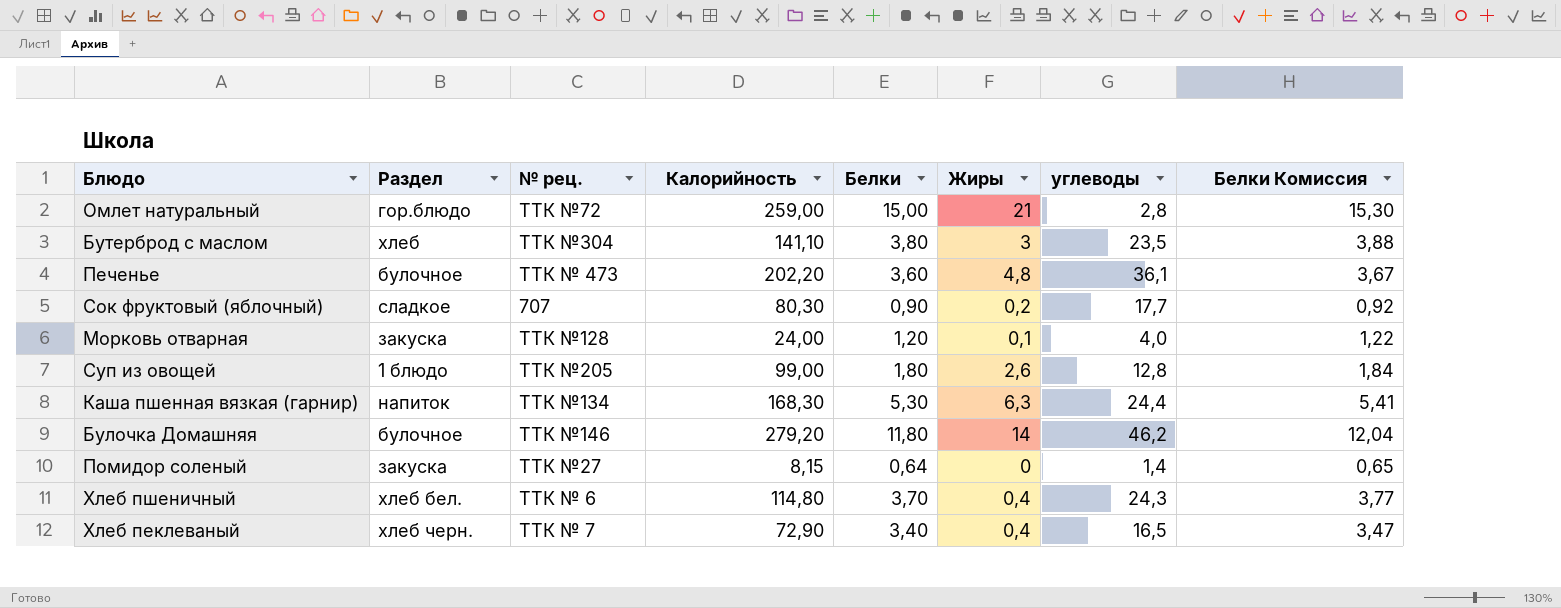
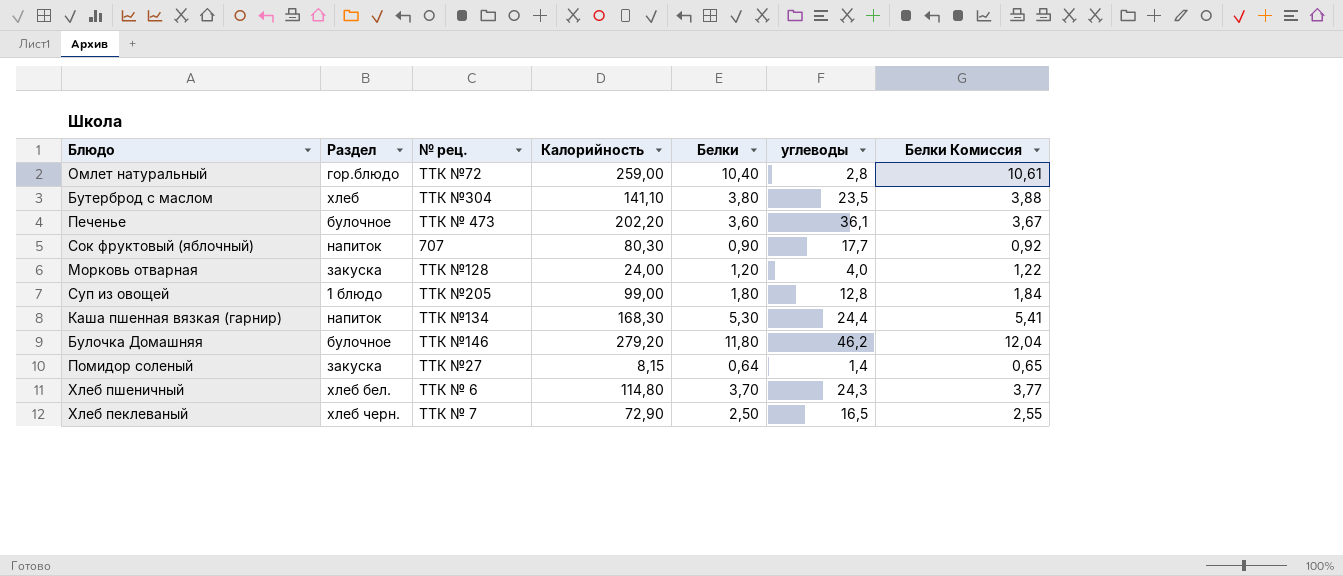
column Жиры | position: 6 -> none
Омлет натуральный | Белки: 15,00 -> 10,40
Омлет натуральный | Белки Комиссия: 15,30 -> 10,61
Сок фруктовый (яблочный) | Раздел: сладкое -> напиток
Хлеб пеклеваный | Белки: 3,40 -> 2,50
Хлеб пеклеваный | Белки Комиссия: 3,47 -> 2,55

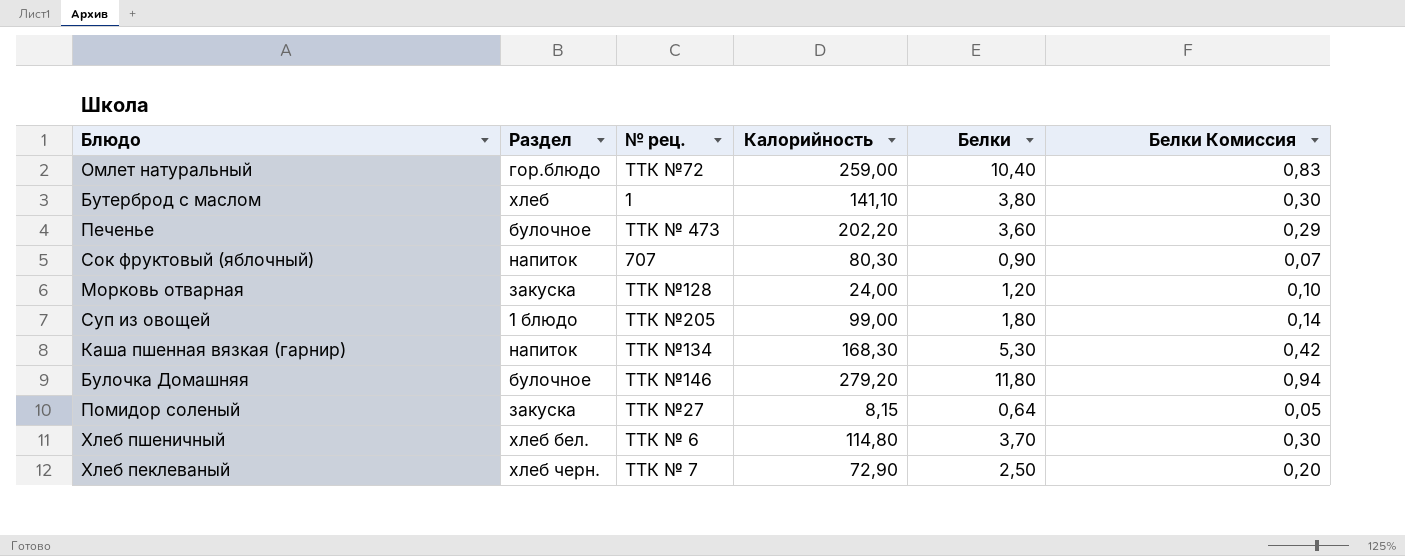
column углеводы | position: 6 -> none
column Белки Комиссия | formula: [Белки] * 1,02 -> [Белки] * 0,08
Бутерброд с маслом | № рец.: ТТК №304 -> 1

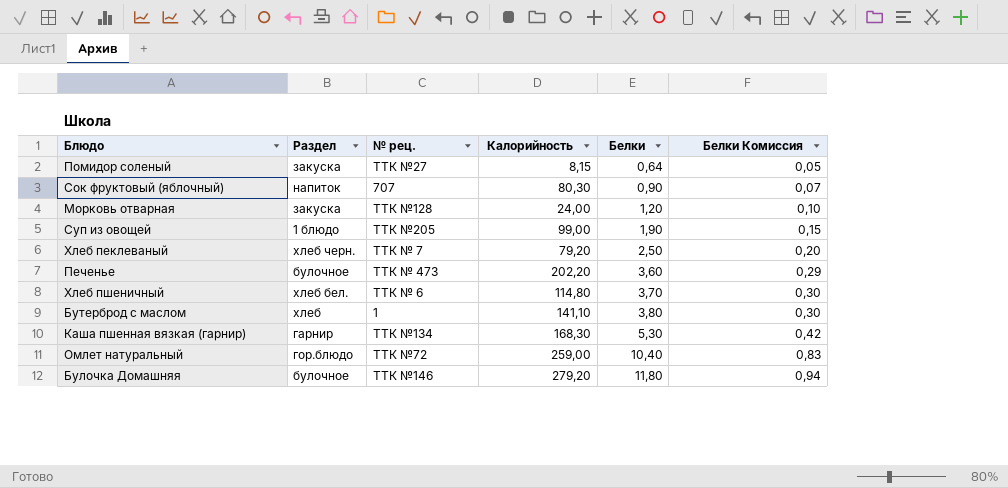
row order: none -> Белки ascending
Суп из овощей | Белки: 1,80 -> 1,90
Суп из овощей | Белки Комиссия: 0,14 -> 0,15
Хлеб пеклеваный | Калорийность: 72,90 -> 79,20
Каша пшенная вязкая (гарнир) | Раздел: напиток -> гарнир

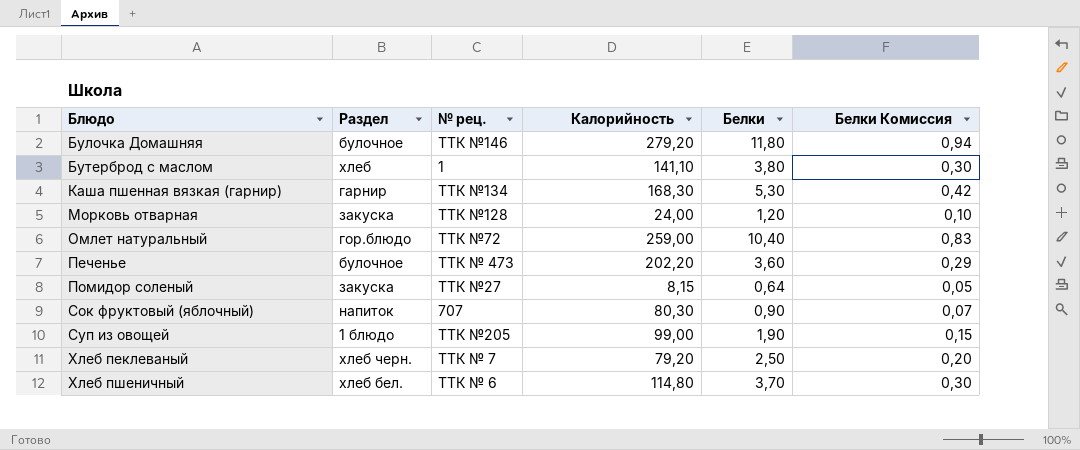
row order: Белки ascending -> Блюдо ascending

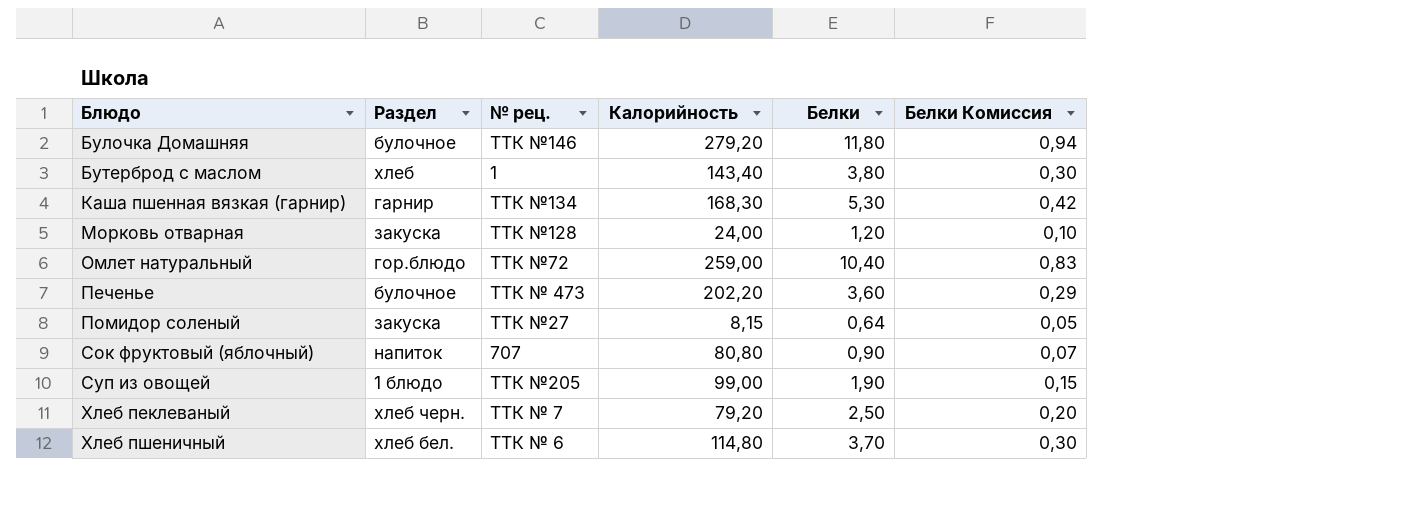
Бутерброд с маслом | Калорийность: 141,10 -> 143,40
Сок фруктовый (яблочный) | Калорийность: 80,30 -> 80,80

